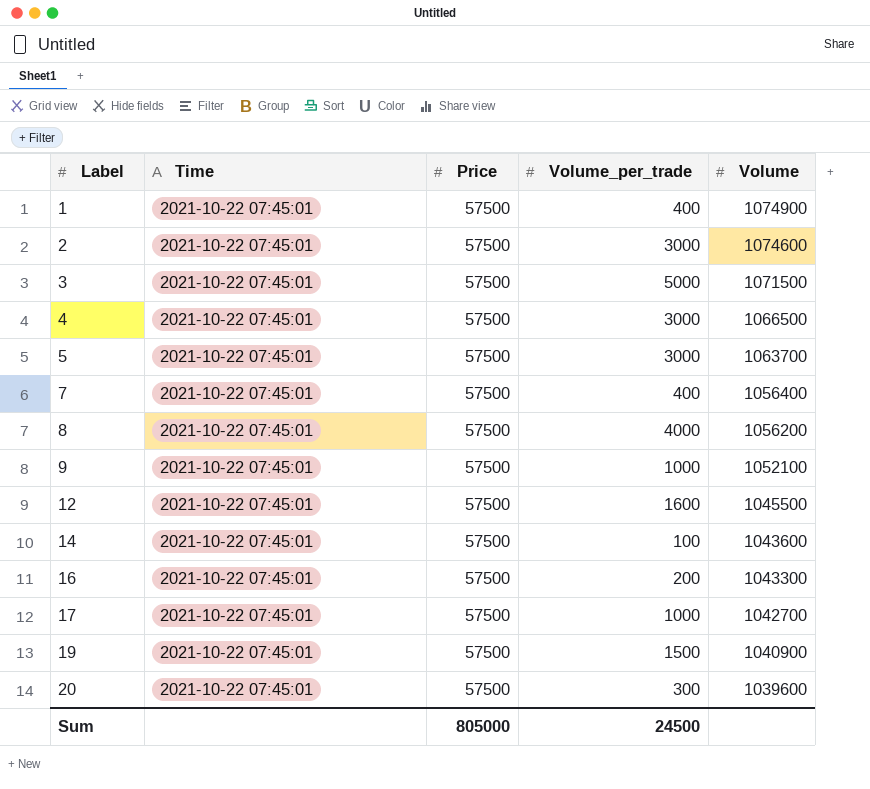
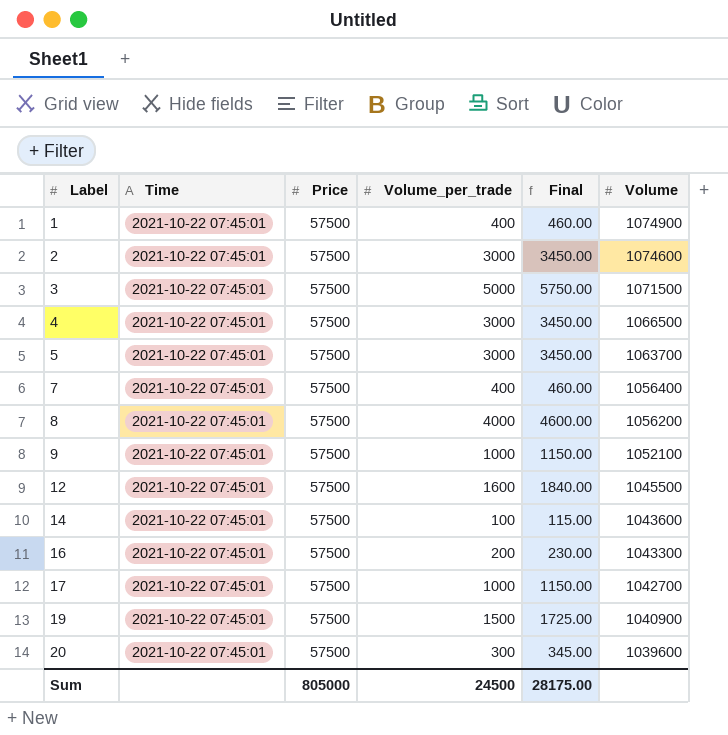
column Final | formula: none -> [Volume_per_trade] * 1.15

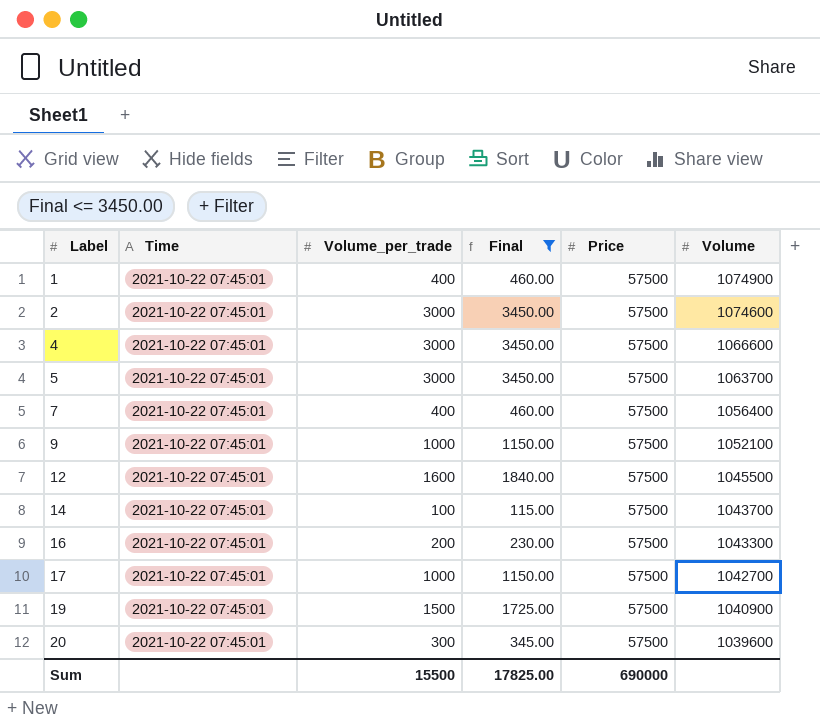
filter: none -> Final <= 3450.00
column Price | position: 3 -> 5
4 | Volume: 1066500 -> 1066600
14 | Volume: 1043600 -> 1043700
Sum | Volume_per_trade: 24500 -> 15500
Sum | Final: 28175.00 -> 17825.00
Sum | Price: 805000 -> 690000

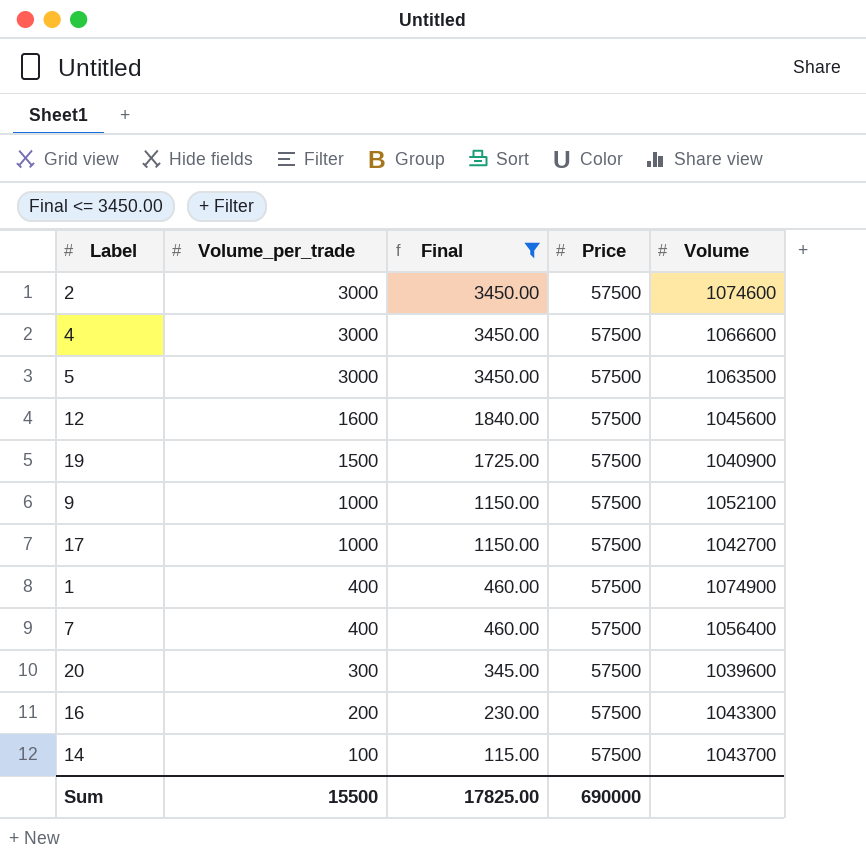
row order: Label ascending -> Volume_per_trade descending
column Time | position: 2 -> none
5 | Volume: 1063700 -> 1063500
12 | Volume: 1045500 -> 1045600

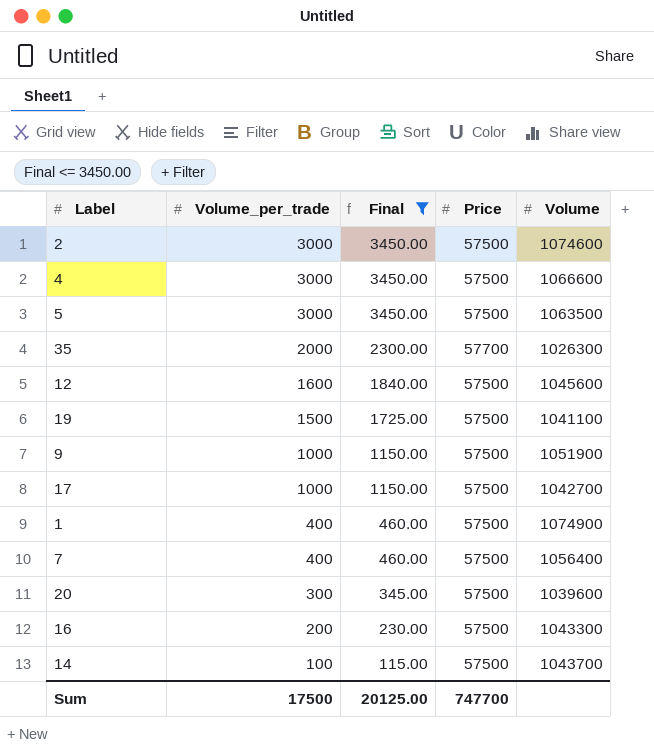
row 35: none -> 2000 | 2300.00 | 57700 | 1026300
19 | Volume: 1040900 -> 1041100
9 | Volume: 1052100 -> 1051900
Sum | Volume_per_trade: 15500 -> 17500
Sum | Final: 17825.00 -> 20125.00
Sum | Price: 690000 -> 747700

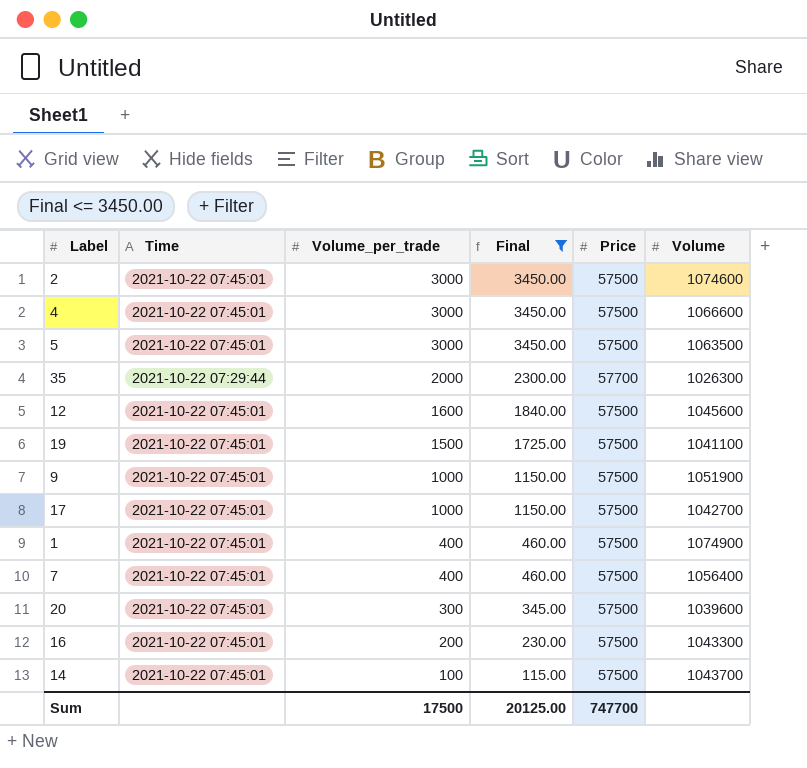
column Time | position: none -> 2

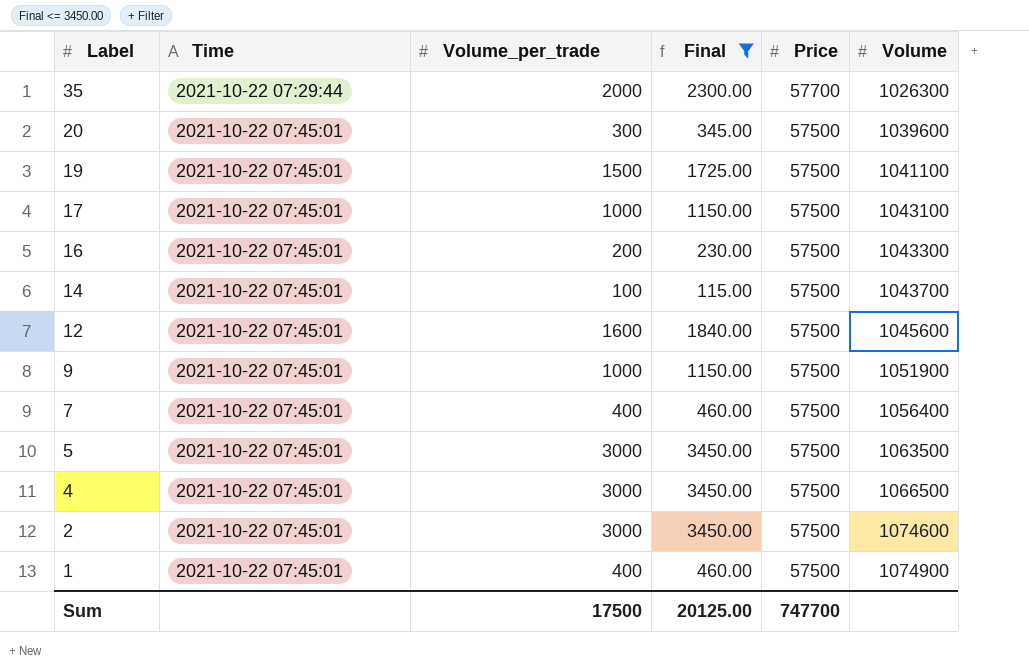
row order: Volume_per_trade descending -> Label descending
17 | Volume: 1042700 -> 1043100
4 | Volume: 1066600 -> 1066500

